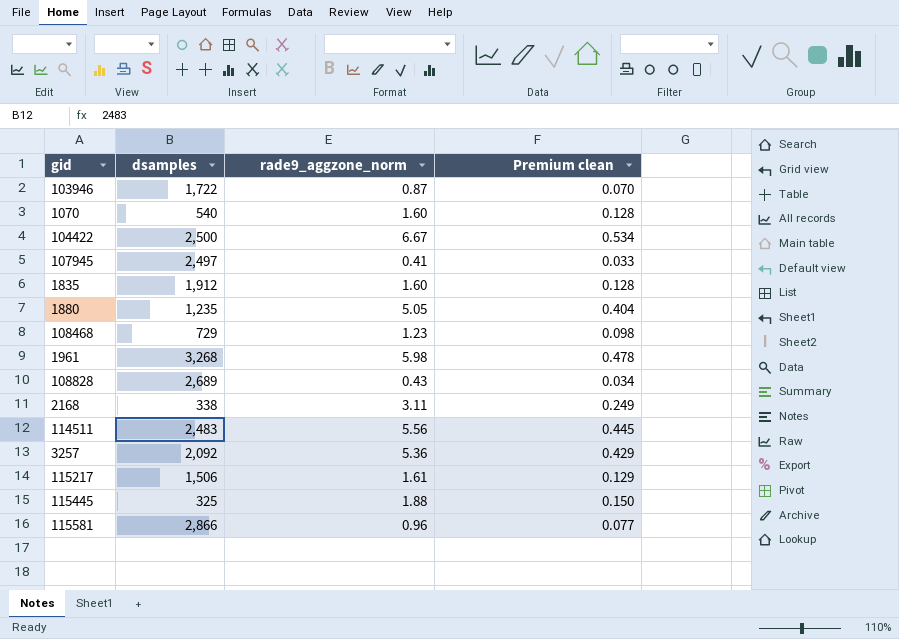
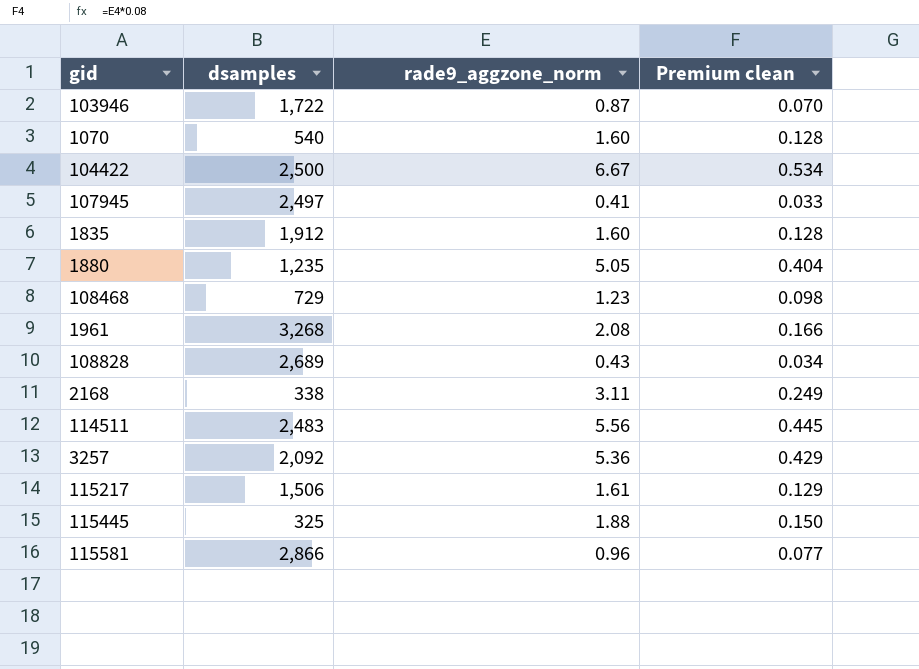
1961 | rade9_aggzone_norm: 5.98 -> 2.08
1961 | Premium clean: 0.478 -> 0.166

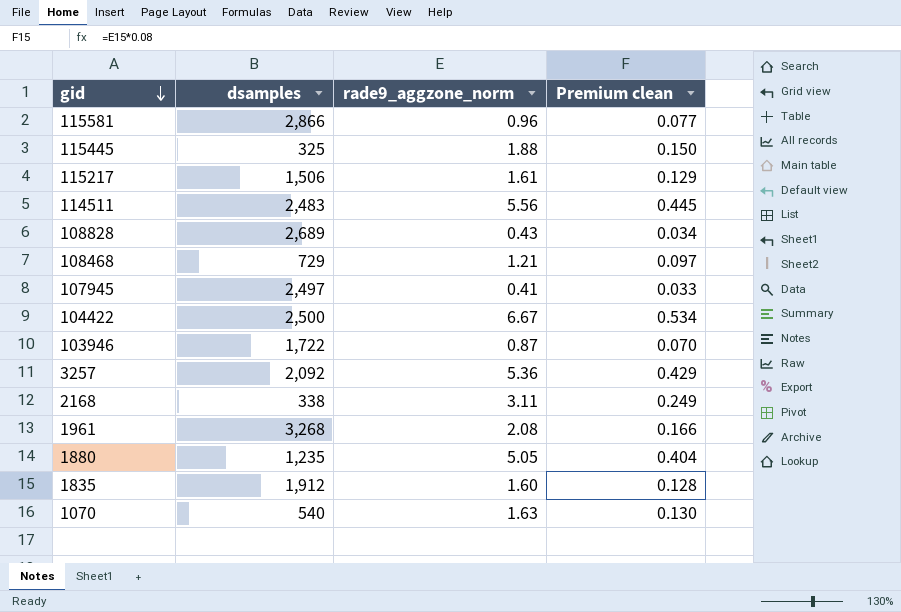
row order: none -> gid descending
108468 | rade9_aggzone_norm: 1.23 -> 1.21
108468 | Premium clean: 0.098 -> 0.097
1070 | rade9_aggzone_norm: 1.60 -> 1.63
1070 | Premium clean: 0.128 -> 0.130

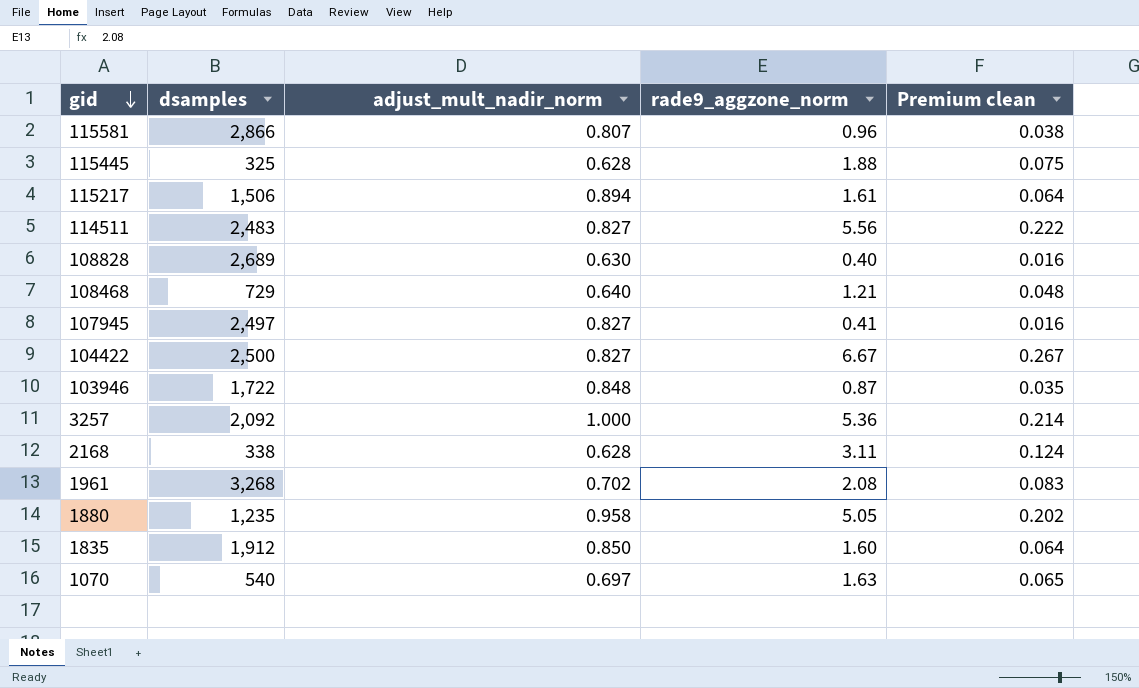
column adjust_mult_nadir_norm | position: none -> 3
column Premium clean | formula: [rade9_aggzone_norm] * 0.08 -> [rade9_aggzone_norm] * 0.04
108828 | rade9_aggzone_norm: 0.43 -> 0.40

